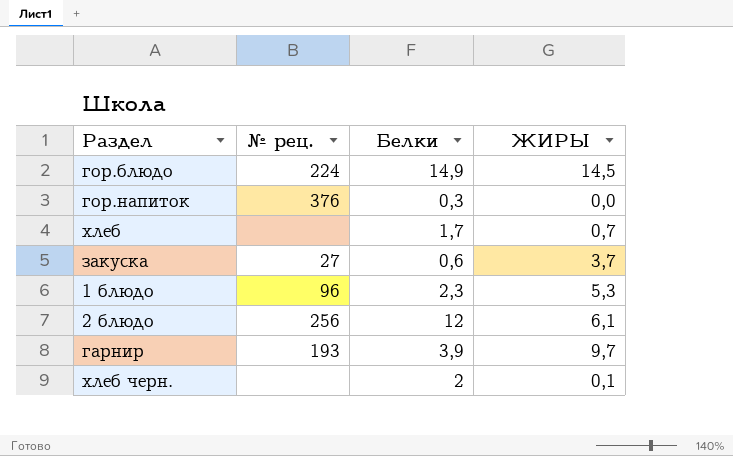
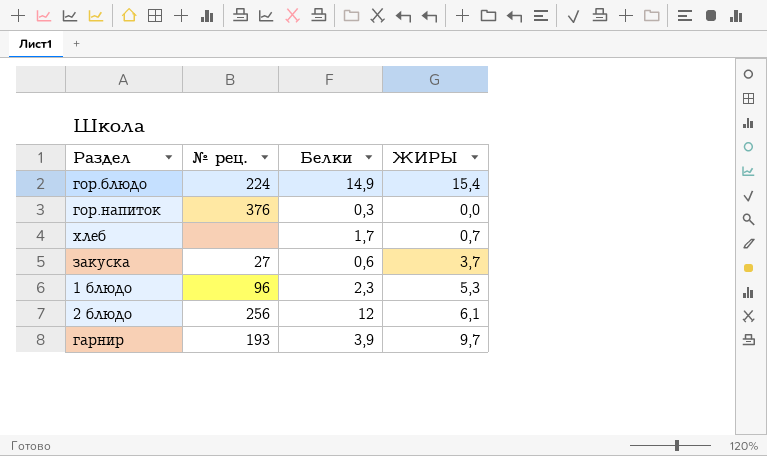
row хлеб черн.: none | 2 | 0,1 -> none
гор.блюдо | ЖИРЫ: 14,5 -> 15,4

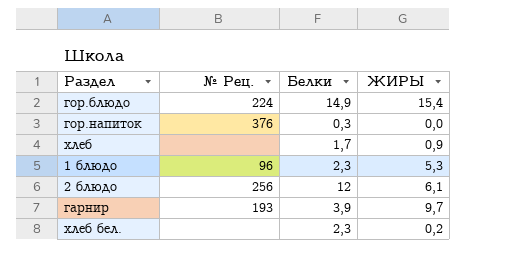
column name: № рец. -> № Рец.
row закуска: 27 | 0,6 | 3,7 -> none
хлеб | ЖИРЫ: 0,7 -> 0,9
row хлеб бел.: none -> none | 2,3 | 0,2

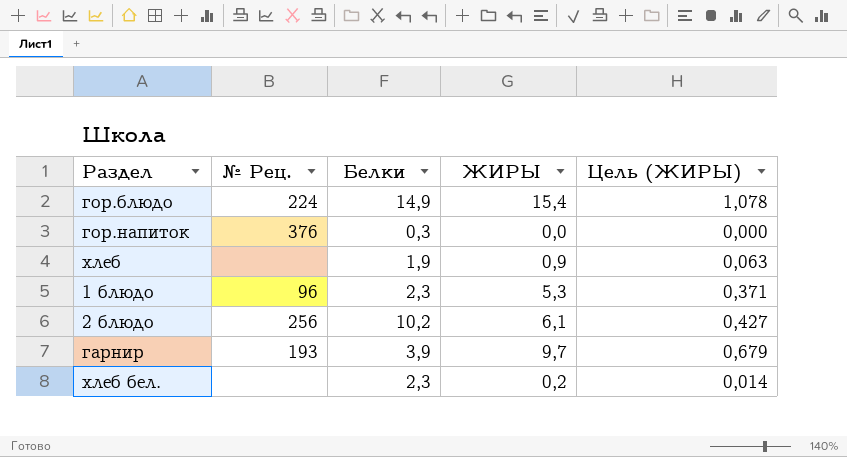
column Цель (ЖИРЫ) | formula: none -> [ЖИРЫ] * 0,07
хлеб | Белки: 1,7 -> 1,9
2 блюдо | Белки: 12 -> 10,2

